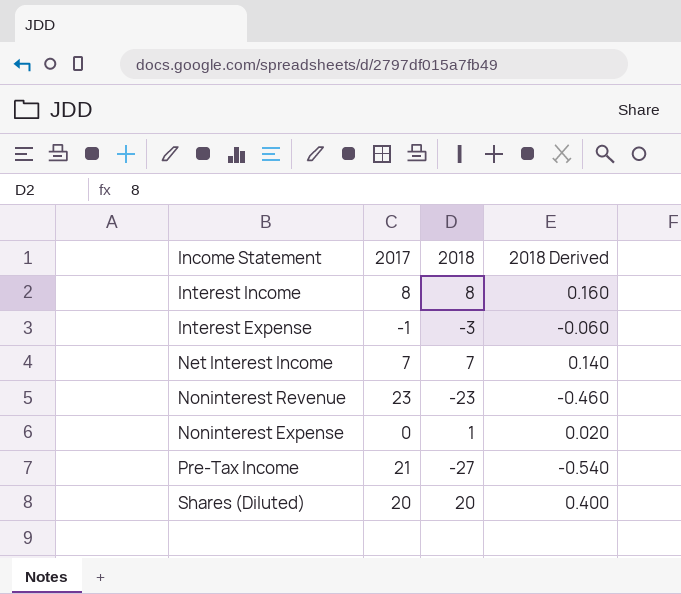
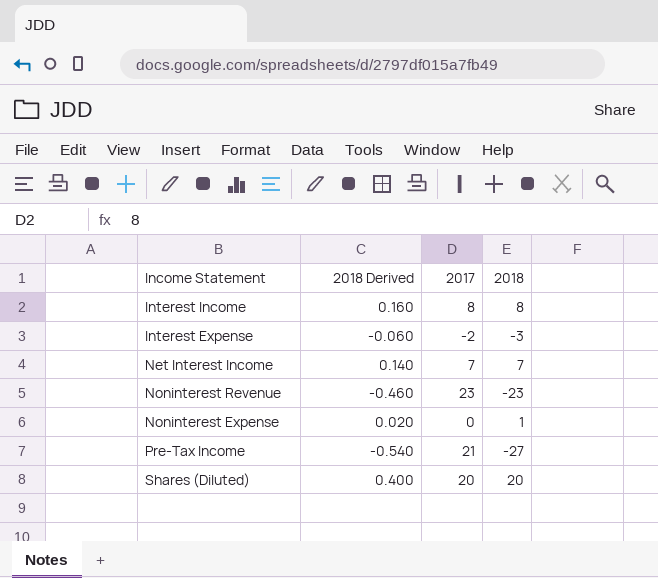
column 2018 Derived | position: 4 -> 2
Interest Expense | 2017: -1 -> -2

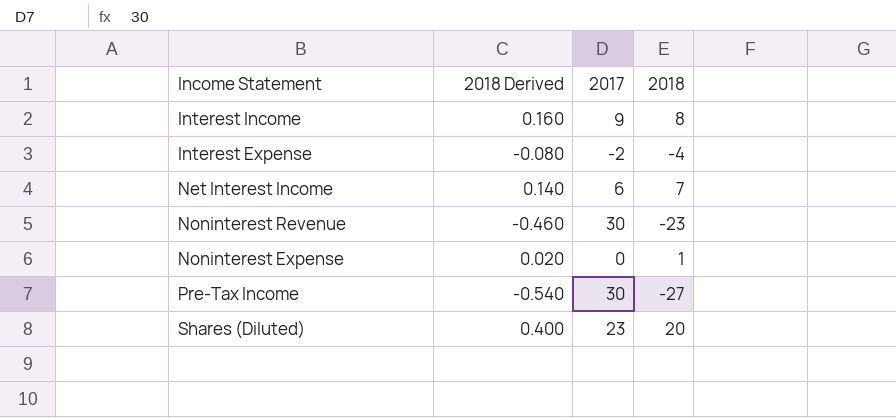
Interest Income | 2017: 8 -> 9
Interest Expense | 2018 Derived: -0.060 -> -0.080
Interest Expense | 2018: -3 -> -4
Net Interest Income | 2017: 7 -> 6
Noninterest Revenue | 2017: 23 -> 30
Pre-Tax Income | 2017: 21 -> 30
Shares (Diluted) | 2017: 20 -> 23

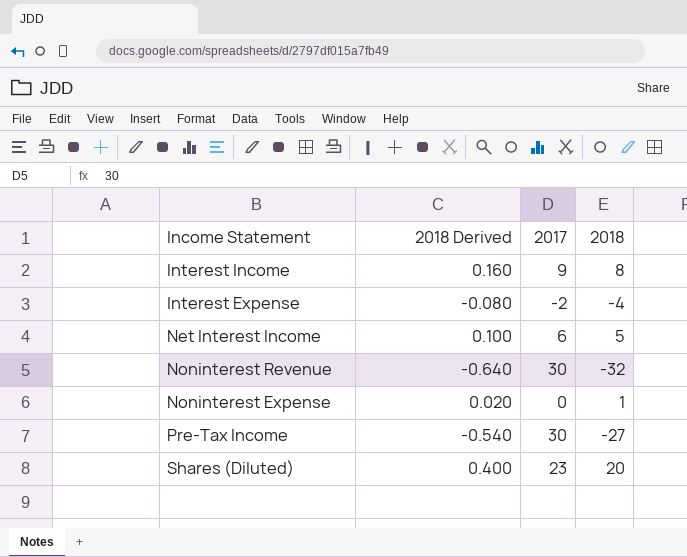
Net Interest Income | 2018 Derived: 0.140 -> 0.100
Net Interest Income | 2018: 7 -> 5
Noninterest Revenue | 2018 Derived: -0.460 -> -0.640
Noninterest Revenue | 2018: -23 -> -32

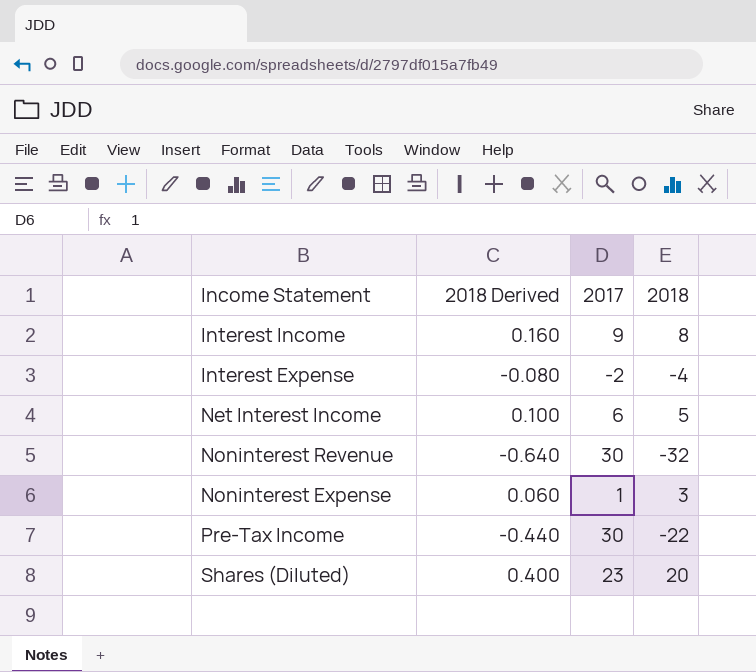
Noninterest Expense | 2018 Derived: 0.020 -> 0.060
Noninterest Expense | 2017: 0 -> 1
Noninterest Expense | 2018: 1 -> 3
Pre-Tax Income | 2018 Derived: -0.540 -> -0.440
Pre-Tax Income | 2018: -27 -> -22

